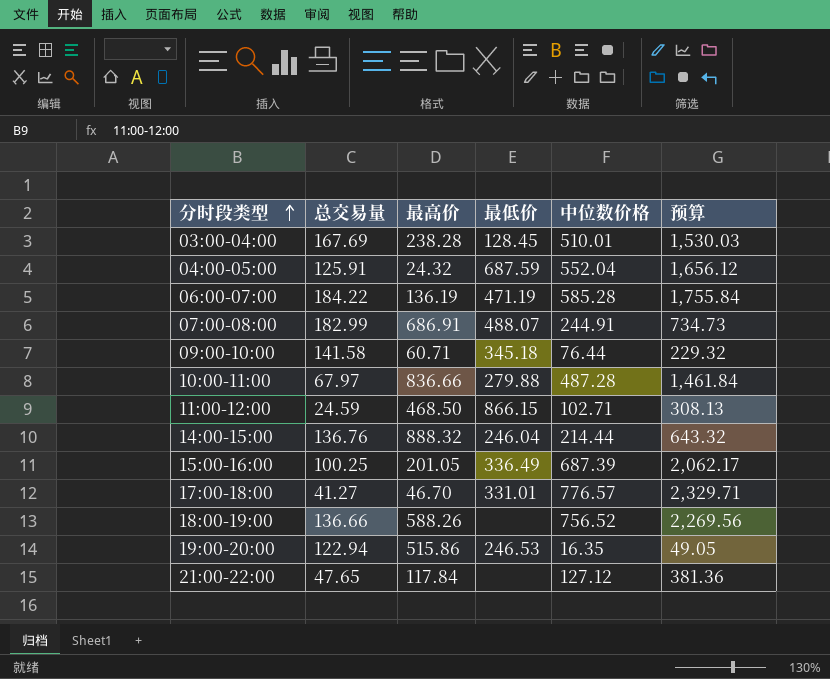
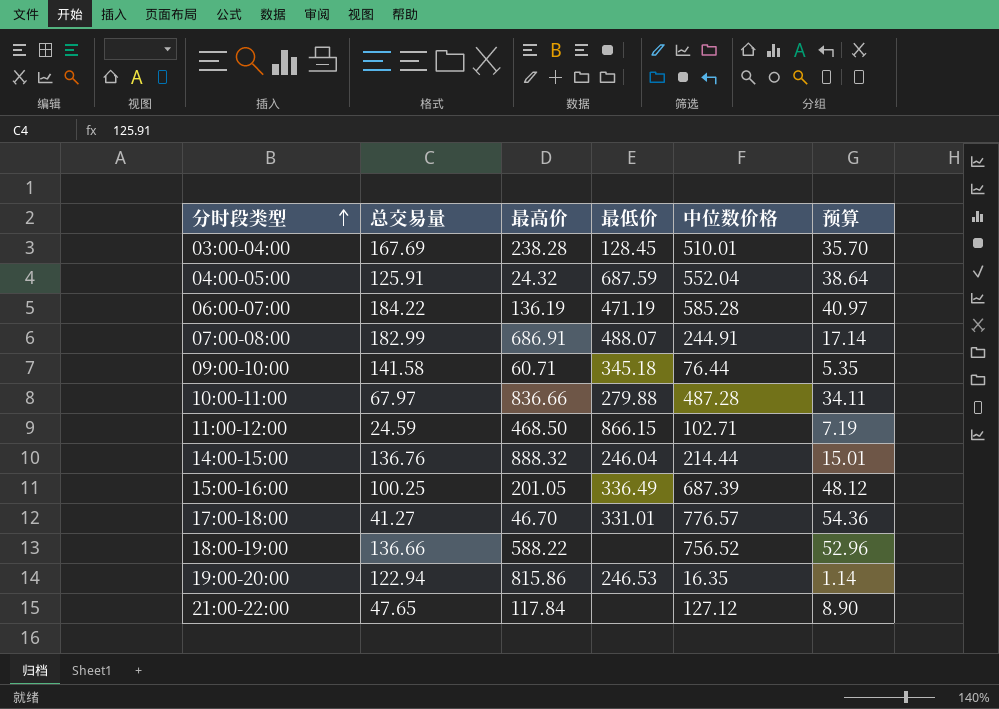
column 预算 | formula: [中位数价格] * 3 -> [中位数价格] * 0.07
18:00-19:00 | 最高价: 588.26 -> 588.22
19:00-20:00 | 最高价: 515.86 -> 815.86

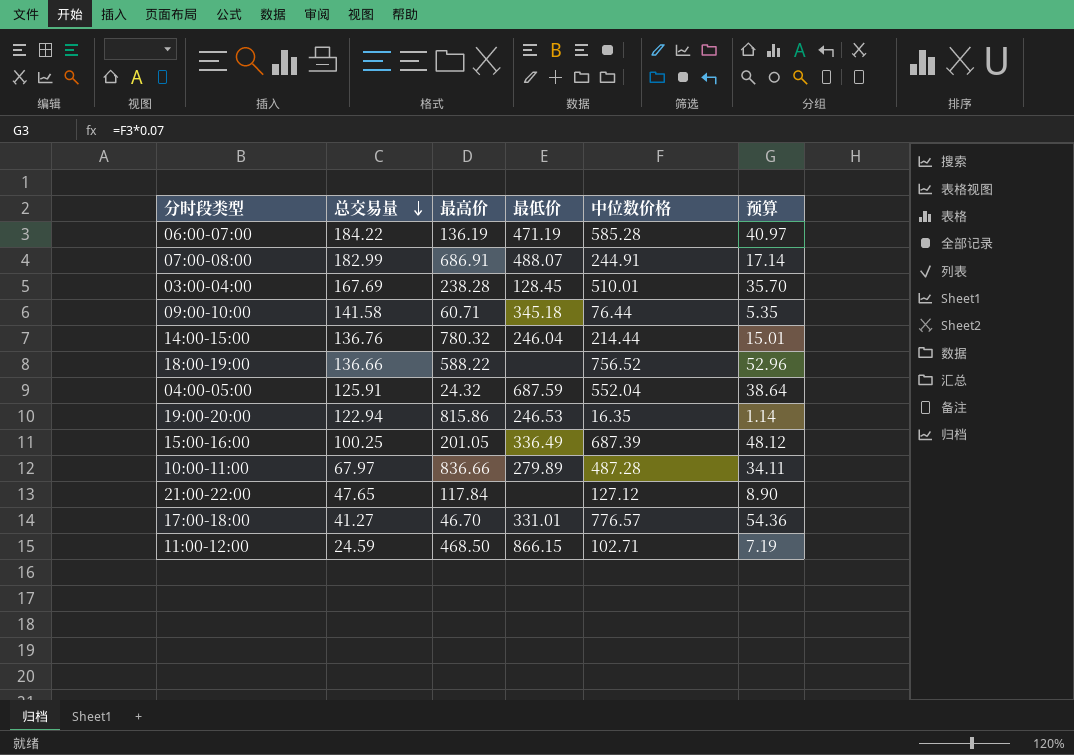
row order: 分时段类型 ascending -> 总交易量 descending
14:00-15:00 | 最高价: 888.32 -> 780.32
10:00-11:00 | 最低价: 279.88 -> 279.89

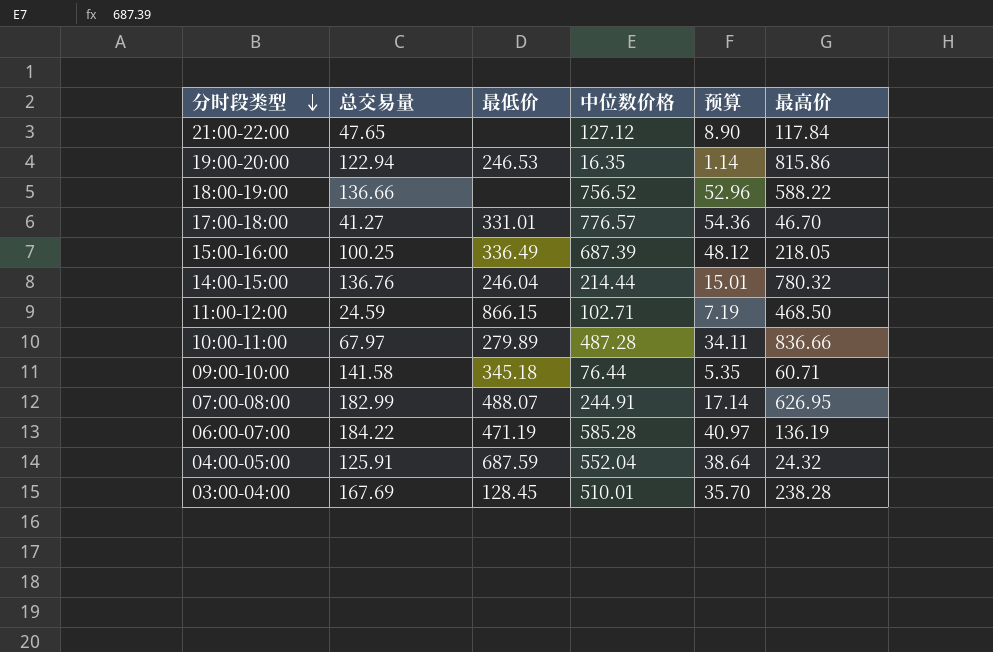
row order: 总交易量 descending -> 分时段类型 descending
column 最高价 | position: 3 -> 6
15:00-16:00 | 最高价: 201.05 -> 218.05
07:00-08:00 | 最高价: 686.91 -> 626.95

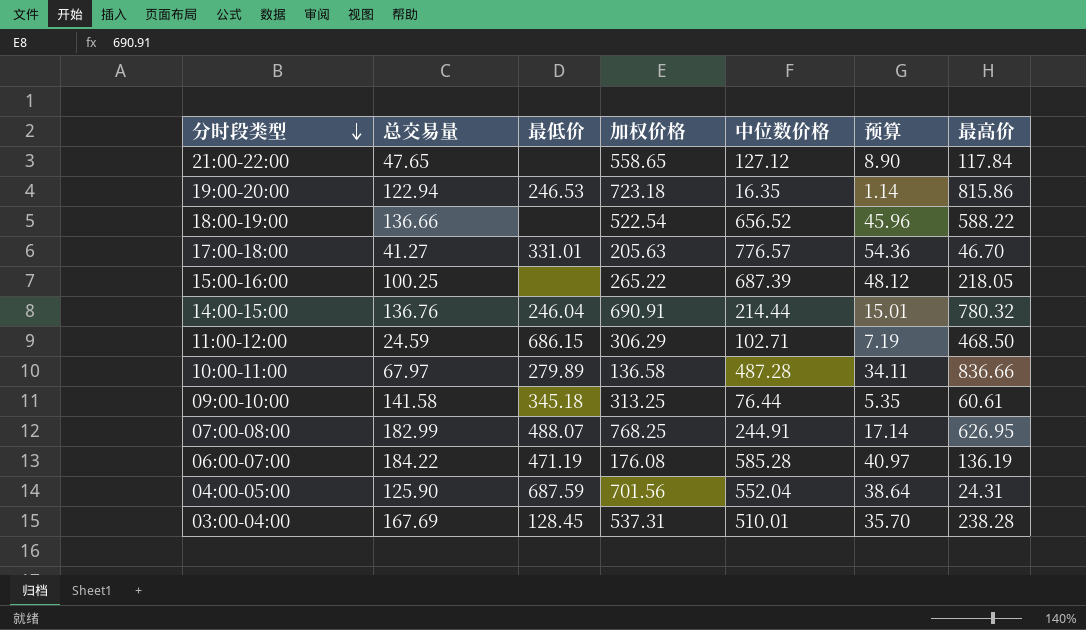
column 加权价格 | position: none -> 4
18:00-19:00 | 中位数价格: 756.52 -> 656.52
18:00-19:00 | 预算: 52.96 -> 45.96
15:00-16:00 | 最低价: 336.49 -> none
11:00-12:00 | 最低价: 866.15 -> 686.15
09:00-10:00 | 最高价: 60.71 -> 60.61
04:00-05:00 | 总交易量: 125.91 -> 125.90
04:00-05:00 | 最高价: 24.32 -> 24.31

